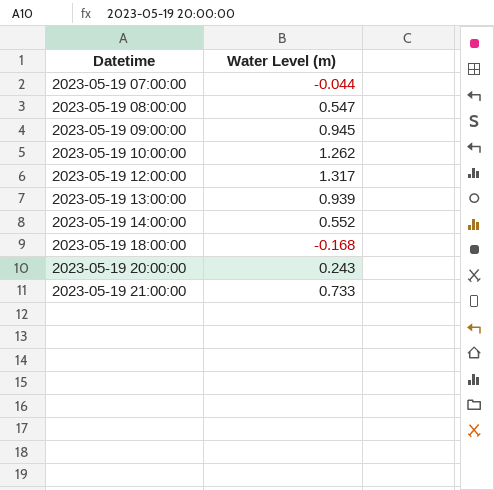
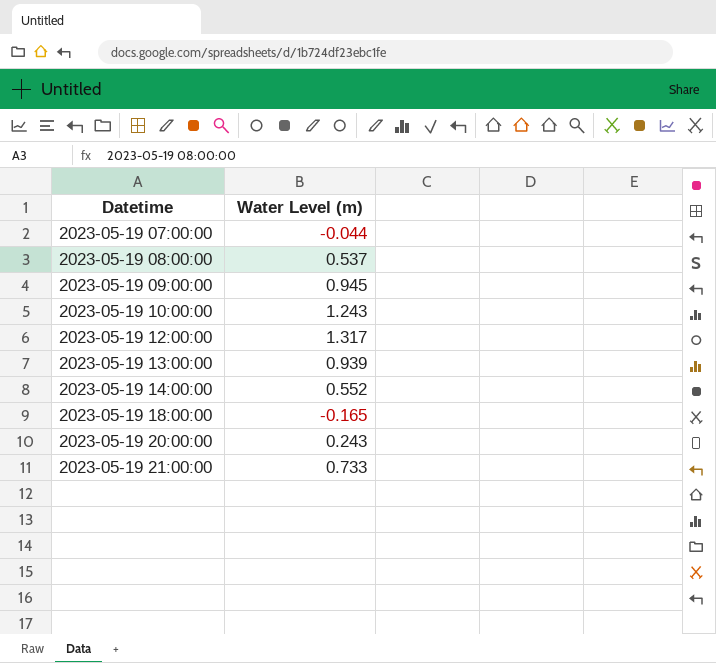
2023-05-19 08:00:00 | Water Level (m): 0.547 -> 0.537
2023-05-19 10:00:00 | Water Level (m): 1.262 -> 1.243
2023-05-19 18:00:00 | Water Level (m): -0.168 -> -0.165

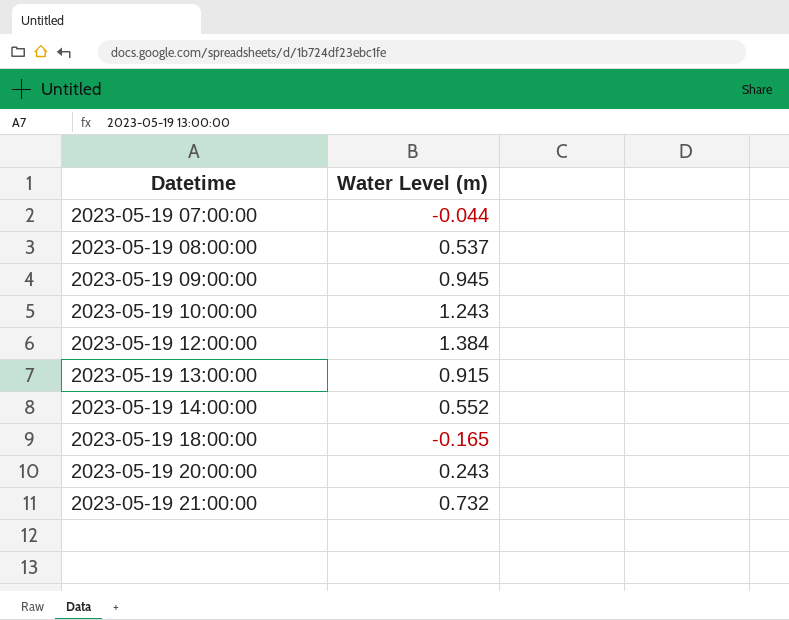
2023-05-19 12:00:00 | Water Level (m): 1.317 -> 1.384
2023-05-19 13:00:00 | Water Level (m): 0.939 -> 0.915
2023-05-19 21:00:00 | Water Level (m): 0.733 -> 0.732

